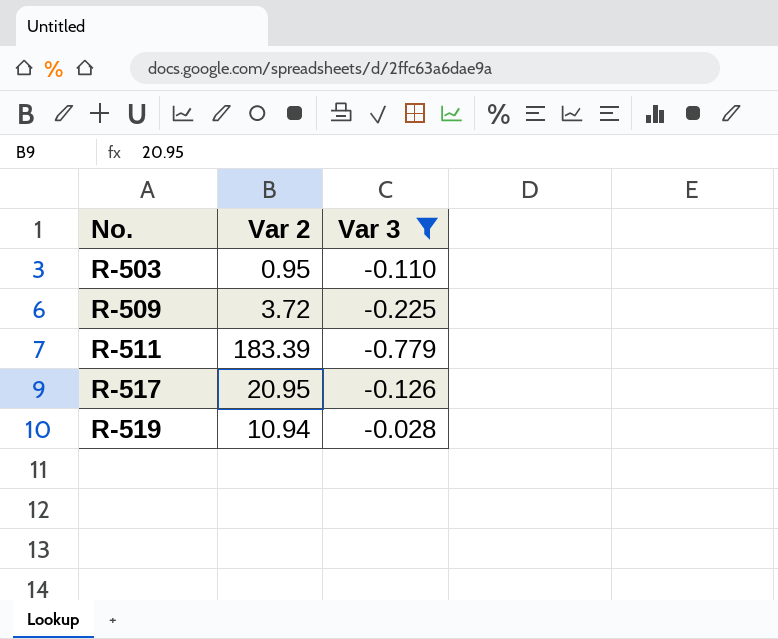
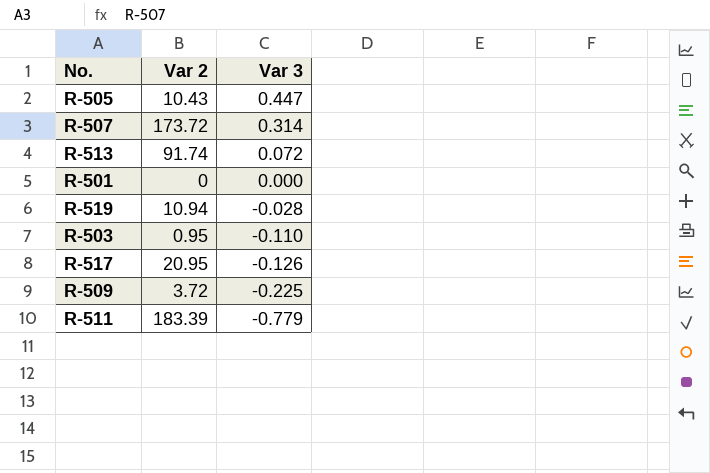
filter: Var 3 <= -0.028 -> none
row order: No. ascending -> Var 3 descending

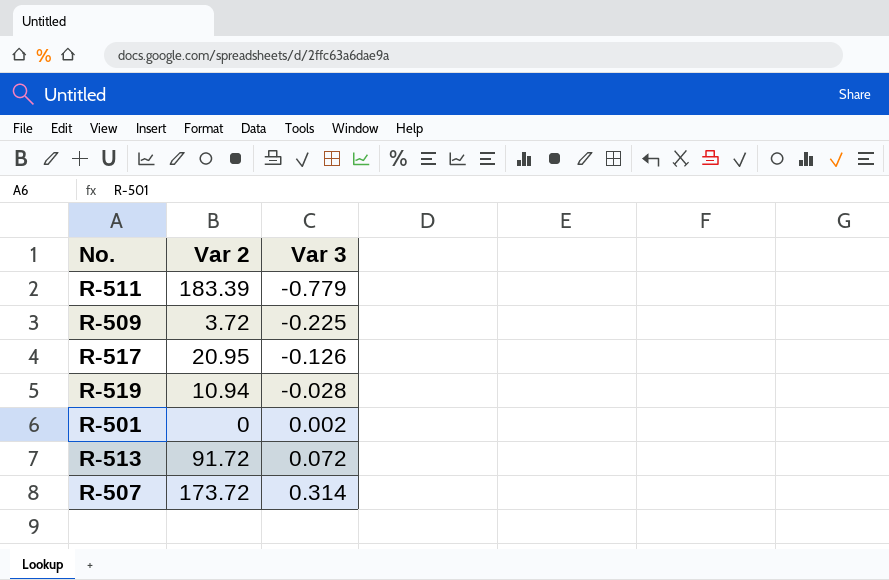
row order: Var 3 descending -> Var 3 ascending
row R-505: 10.43 | 0.447 -> none
row R-503: 0.95 | -0.110 -> none
R-501 | Var 3: 0.000 -> 0.002
R-513 | Var 2: 91.74 -> 91.72

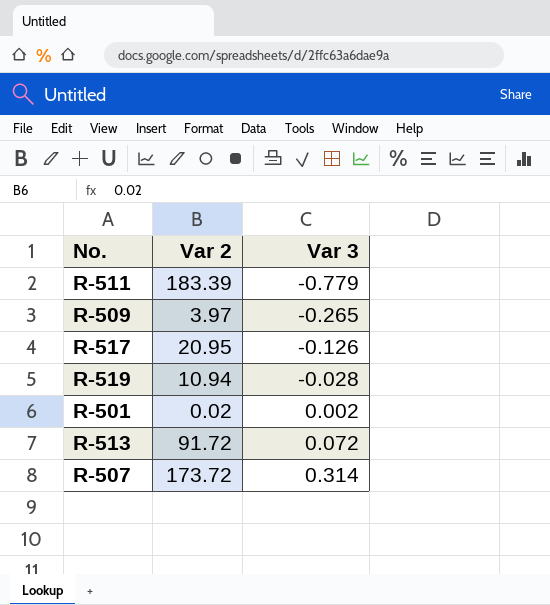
R-509 | Var 2: 3.72 -> 3.97
R-509 | Var 3: -0.225 -> -0.265
R-501 | Var 2: 0 -> 0.02

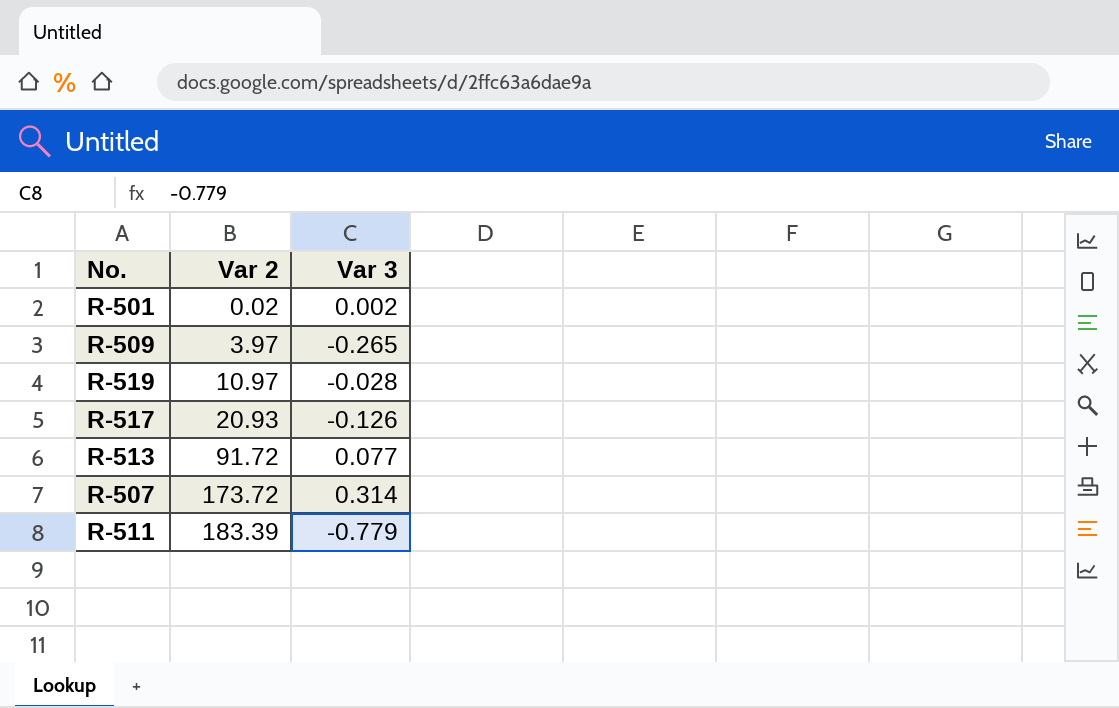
row order: Var 3 ascending -> Var 2 ascending
R-519 | Var 2: 10.94 -> 10.97
R-517 | Var 2: 20.95 -> 20.93
R-513 | Var 3: 0.072 -> 0.077

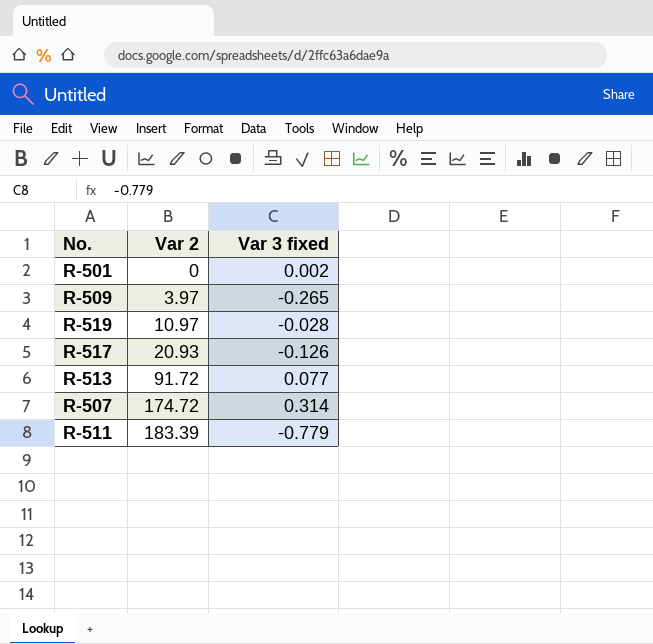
column name: Var 3 -> Var 3 fixed
R-501 | Var 2: 0.02 -> 0
R-507 | Var 2: 173.72 -> 174.72

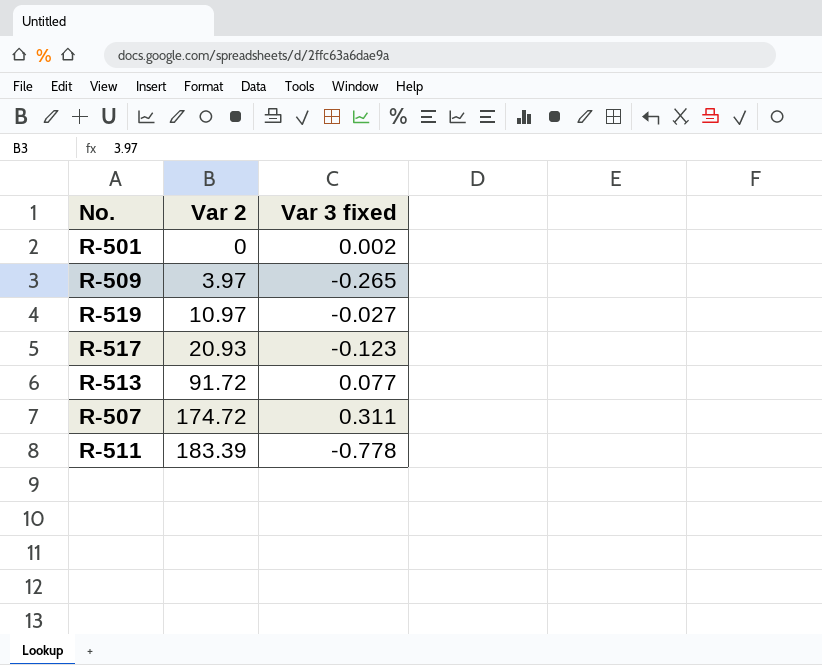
R-519 | Var 3 fixed: -0.028 -> -0.027
R-517 | Var 3 fixed: -0.126 -> -0.123
R-507 | Var 3 fixed: 0.314 -> 0.311
R-511 | Var 3 fixed: -0.779 -> -0.778

